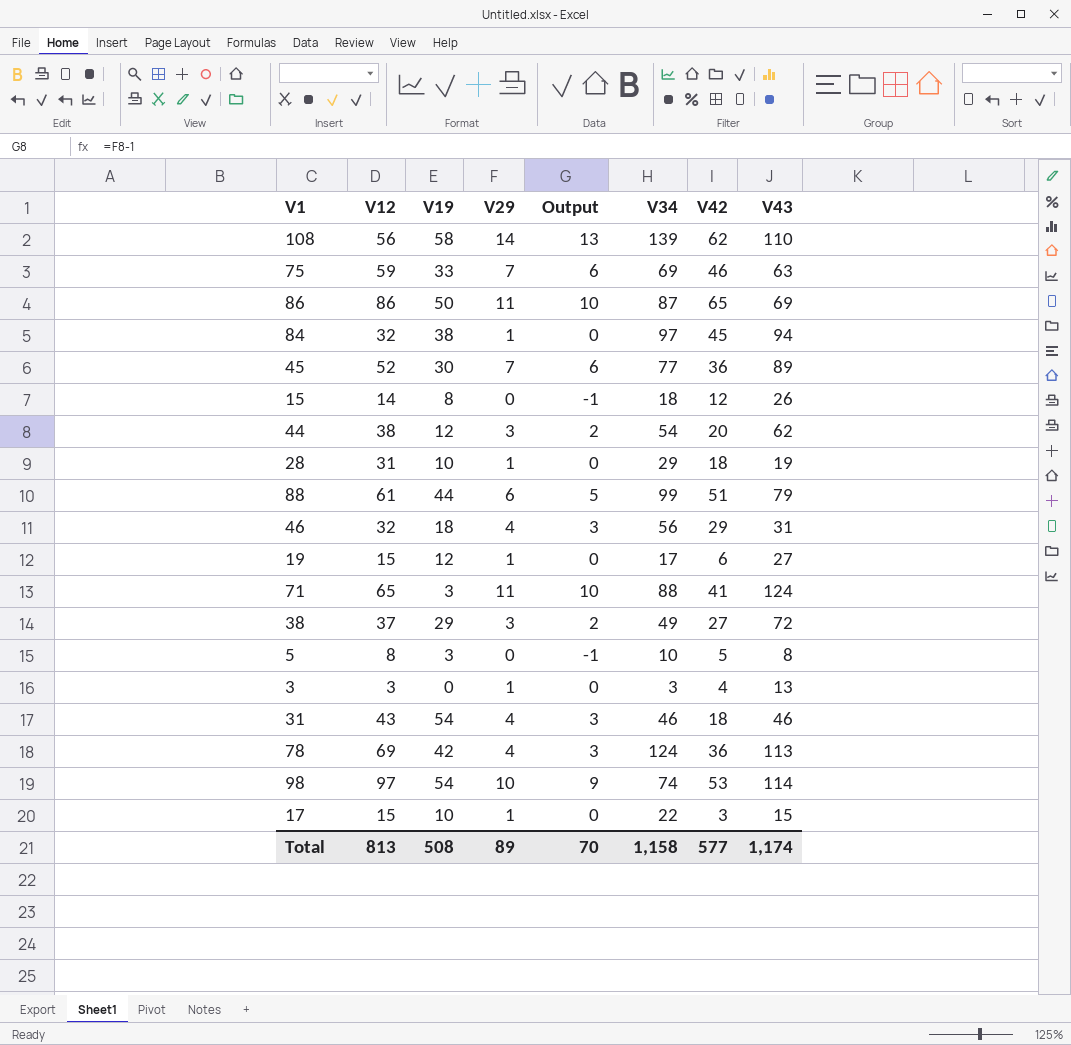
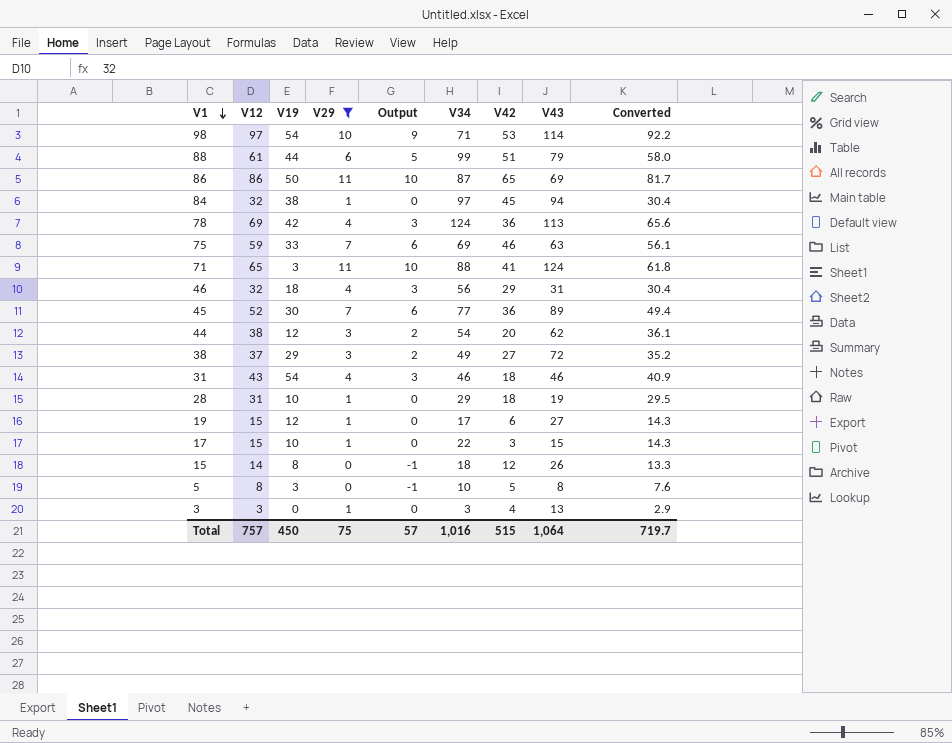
filter: none -> V29 != 14
row order: none -> V1 descending
column Converted | formula: none -> [V12] * 0.95
98 | V34: 74 -> 71
Total | V12: 813 -> 757
Total | V19: 508 -> 450
Total | V29: 89 -> 75
Total | Output: 70 -> 57
Total | V34: 1,158 -> 1,016
Total | V42: 577 -> 515
Total | V43: 1,174 -> 1,064

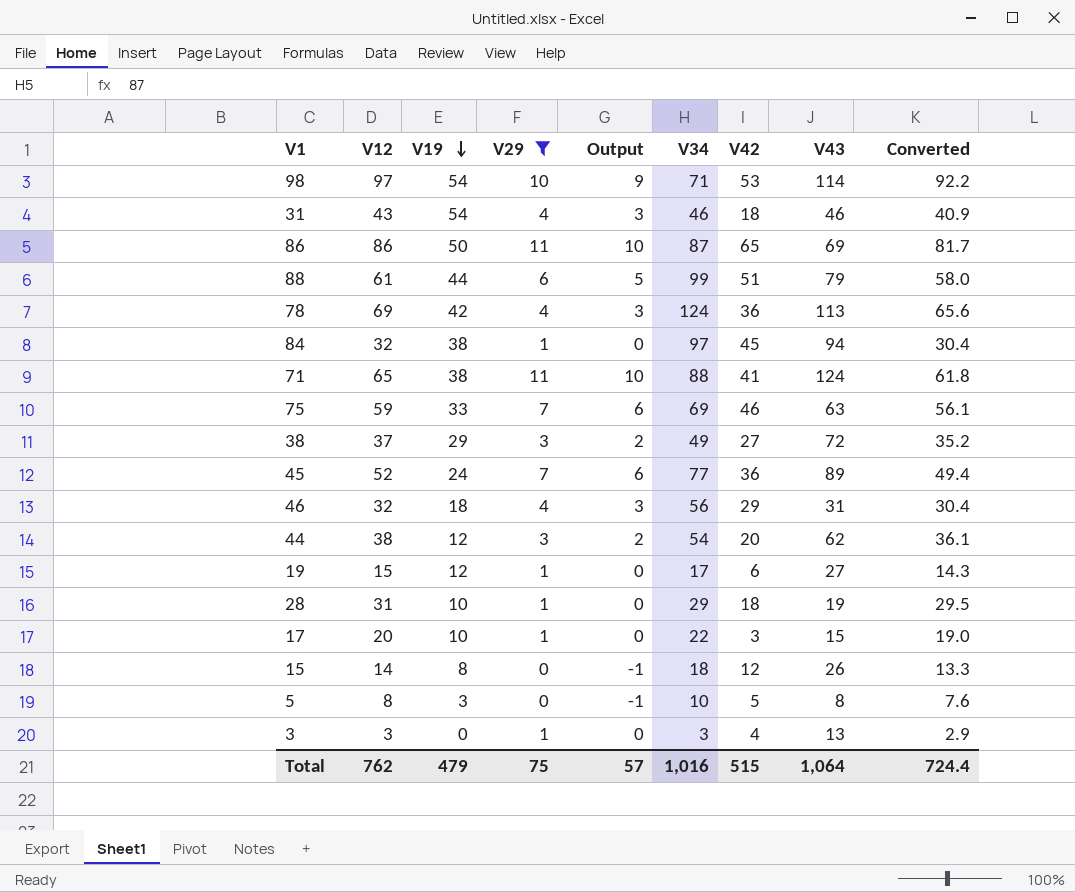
row order: V1 descending -> V19 descending
71 | V19: 3 -> 38
45 | V19: 30 -> 24
17 | V12: 15 -> 20
17 | Converted: 14.3 -> 19.0
Total | V12: 757 -> 762
Total | V19: 450 -> 479
Total | Converted: 719.7 -> 724.4

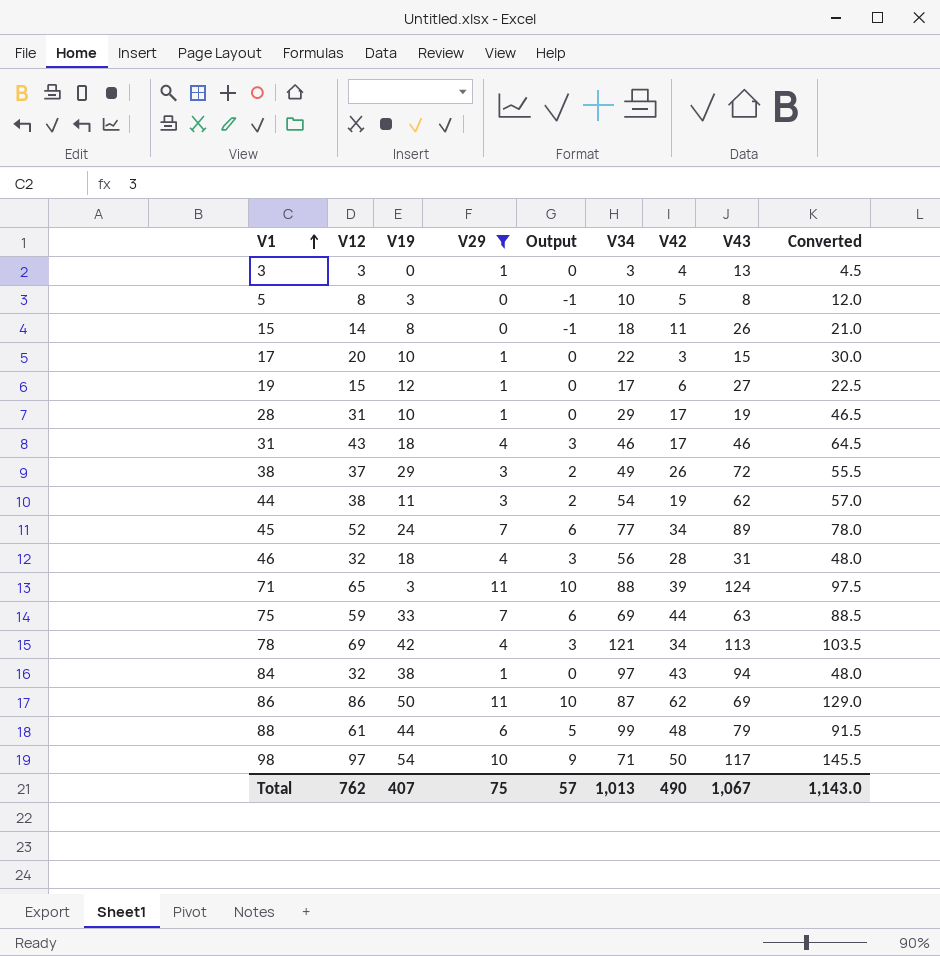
row order: V19 descending -> V1 ascending
column Converted | formula: [V12] * 0.95 -> [V12] * 1.5
15 | V42: 12 -> 11
28 | V42: 18 -> 17
31 | V19: 54 -> 18
31 | V42: 18 -> 17
38 | V42: 27 -> 26
44 | V19: 12 -> 11
44 | V42: 20 -> 19
45 | V42: 36 -> 34
46 | V42: 29 -> 28
71 | V19: 38 -> 3
71 | V42: 41 -> 39
75 | V42: 46 -> 44
78 | V34: 124 -> 121
78 | V42: 36 -> 34
84 | V42: 45 -> 43
86 | V42: 65 -> 62
88 | V42: 51 -> 48
98 | V42: 53 -> 50
98 | V43: 114 -> 117
Total | V19: 479 -> 407
Total | V34: 1,016 -> 1,013
Total | V42: 515 -> 490
Total | V43: 1,064 -> 1,067
Total | Converted: 724.4 -> 1,143.0

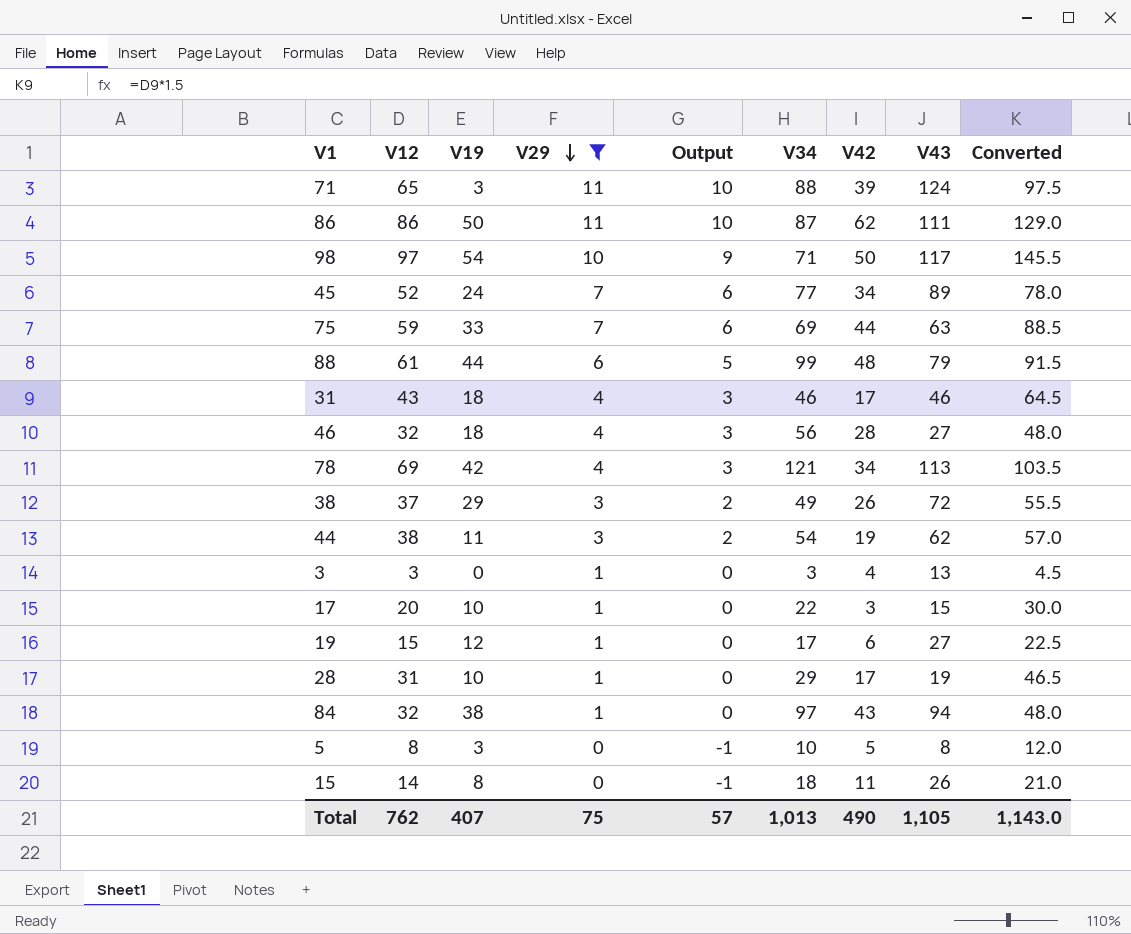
row order: V1 ascending -> V29 descending
86 | V43: 69 -> 111
46 | V43: 31 -> 27
Total | V43: 1,067 -> 1,105

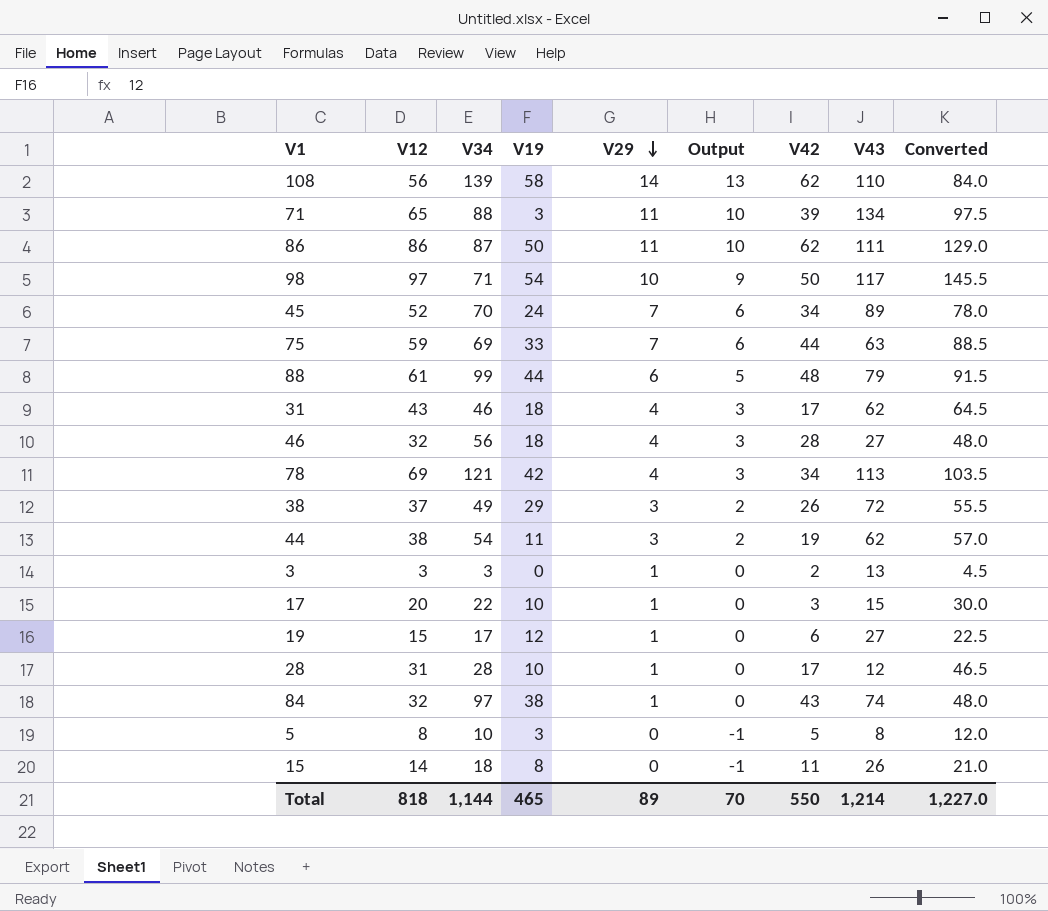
filter: V29 != 14 -> none
column V34 | position: 6 -> 3
71 | V43: 124 -> 134
45 | V34: 77 -> 70
31 | V43: 46 -> 62
3 | V42: 4 -> 2
28 | V34: 29 -> 28
28 | V43: 19 -> 12
84 | V43: 94 -> 74
Total | V12: 762 -> 818
Total | V34: 1,013 -> 1,144
Total | V19: 407 -> 465
Total | V29: 75 -> 89
Total | Output: 57 -> 70
Total | V42: 490 -> 550
Total | V43: 1,105 -> 1,214
Total | Converted: 1,143.0 -> 1,227.0

